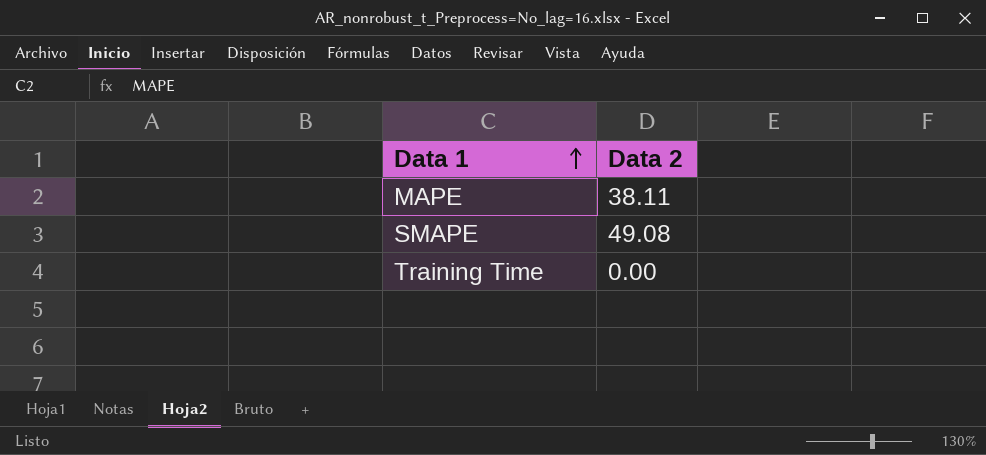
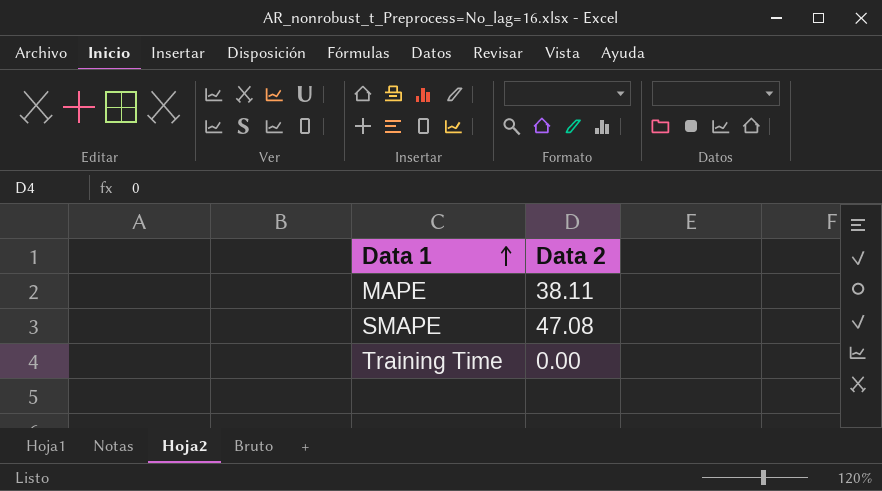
SMAPE | Data 2: 49.08 -> 47.08

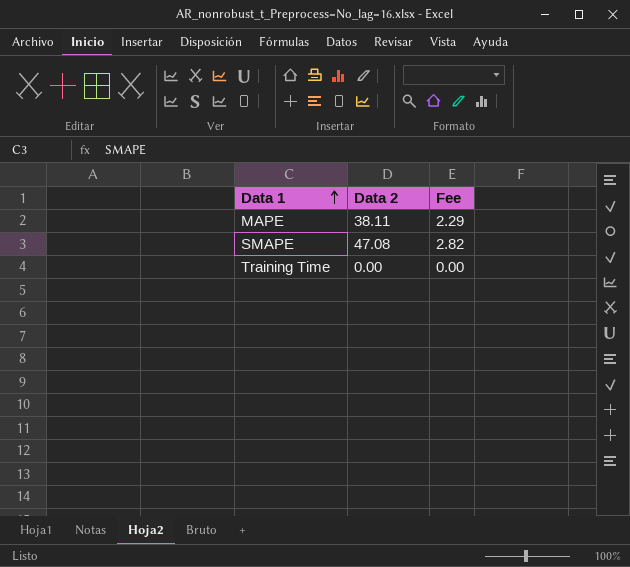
column Fee | formula: none -> [Data 2] * 0.06

